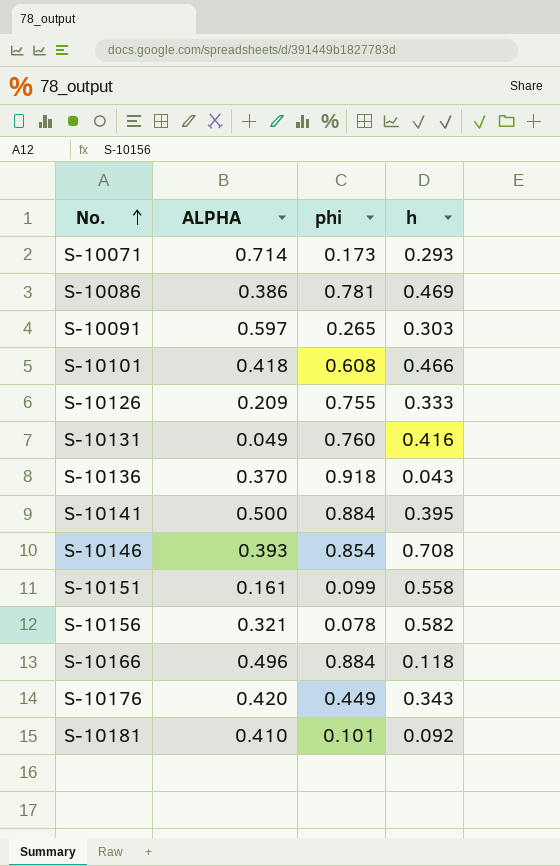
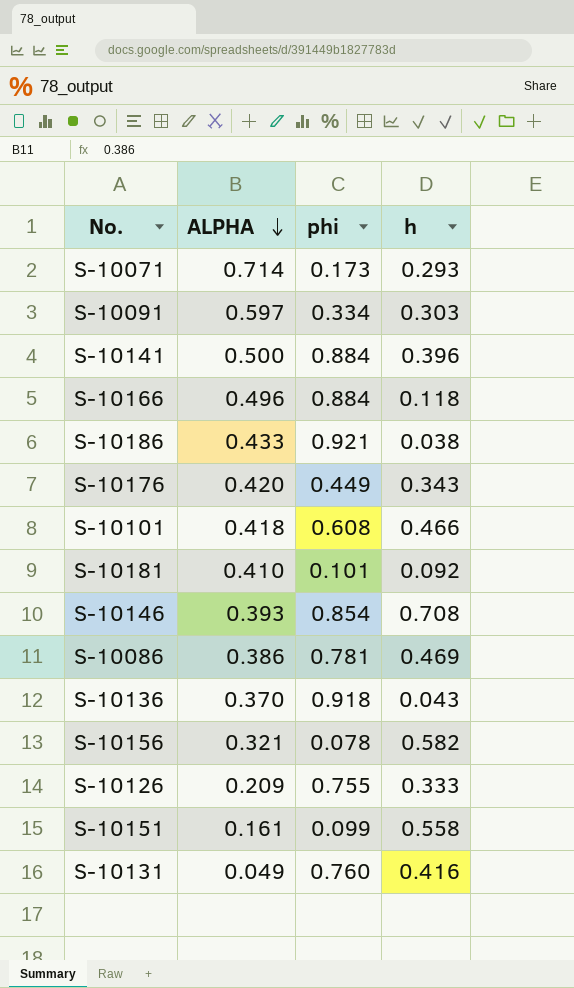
row order: No. ascending -> ALPHA descending
S-10091 | phi: 0.265 -> 0.334
S-10141 | h: 0.395 -> 0.396
row S-10186: none -> 0.433 | 0.921 | 0.038

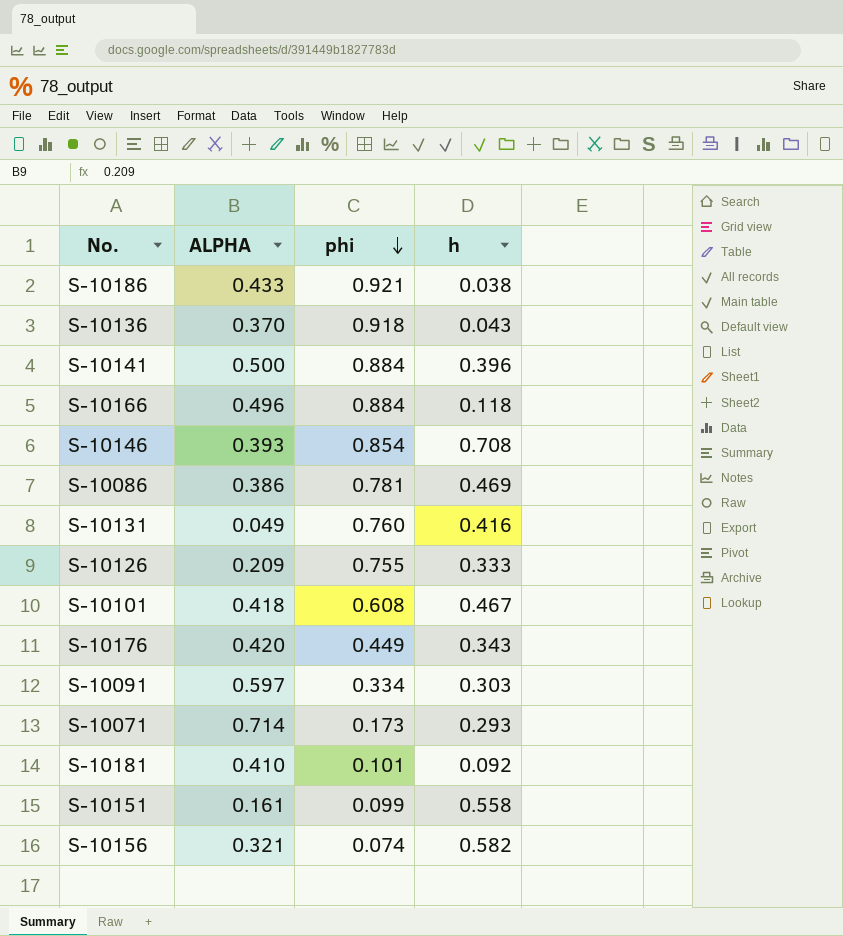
row order: ALPHA descending -> phi descending
S-10101 | h: 0.466 -> 0.467
S-10156 | phi: 0.078 -> 0.074

